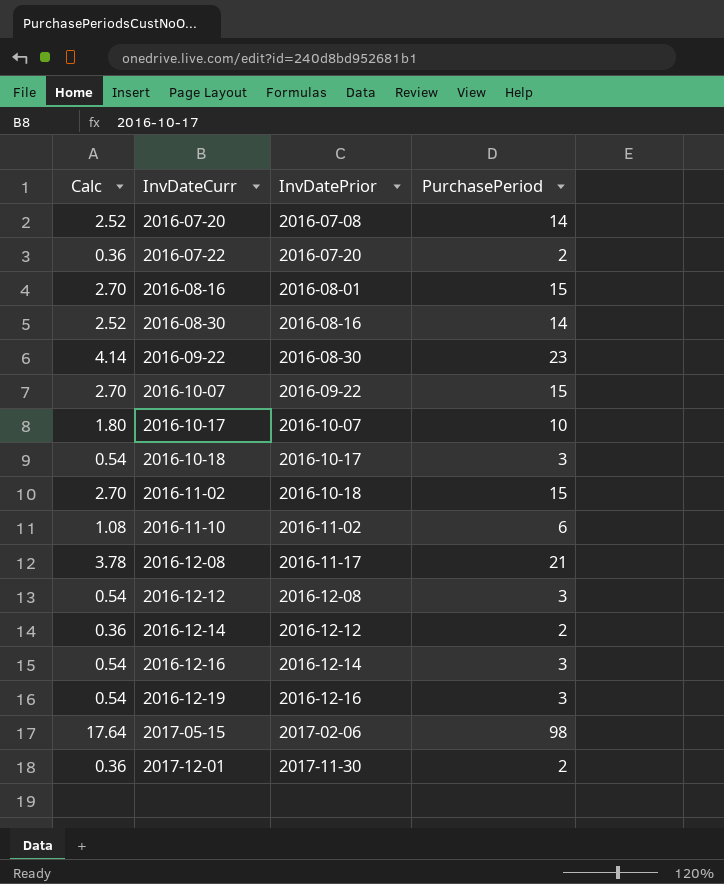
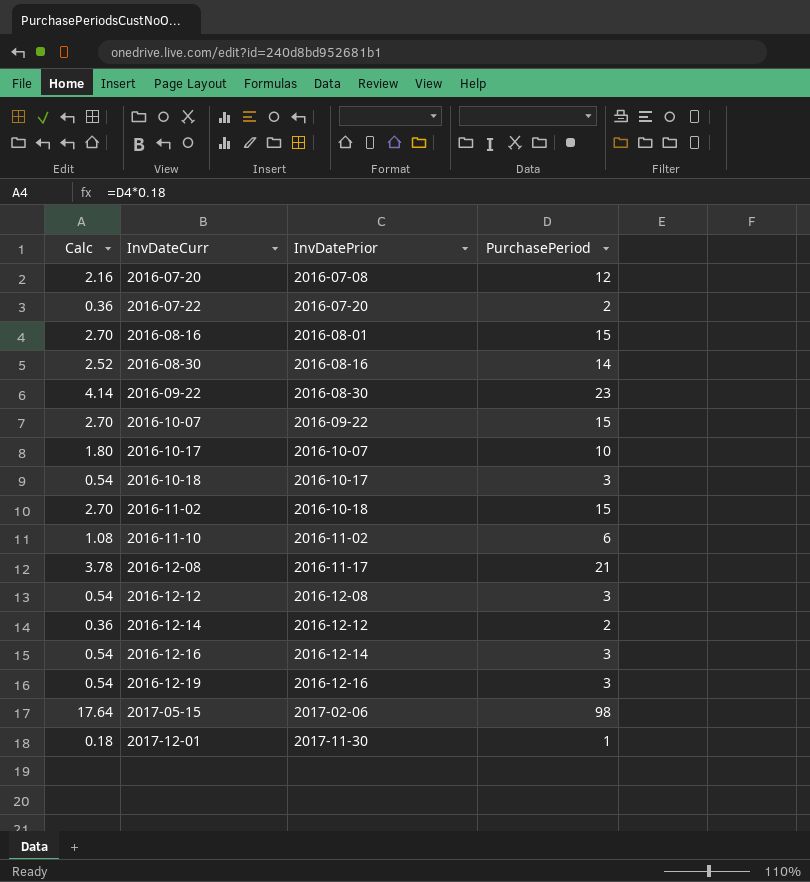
2016-07-20 | Calc: 2.52 -> 2.16
2016-07-20 | PurchasePeriod: 14 -> 12
2017-12-01 | Calc: 0.36 -> 0.18
2017-12-01 | PurchasePeriod: 2 -> 1

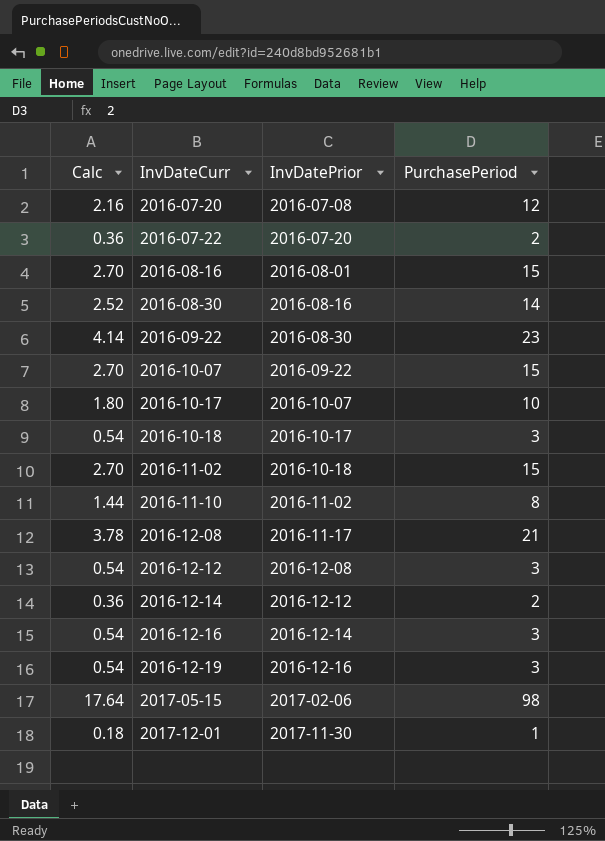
2016-11-10 | Calc: 1.08 -> 1.44
2016-11-10 | PurchasePeriod: 6 -> 8

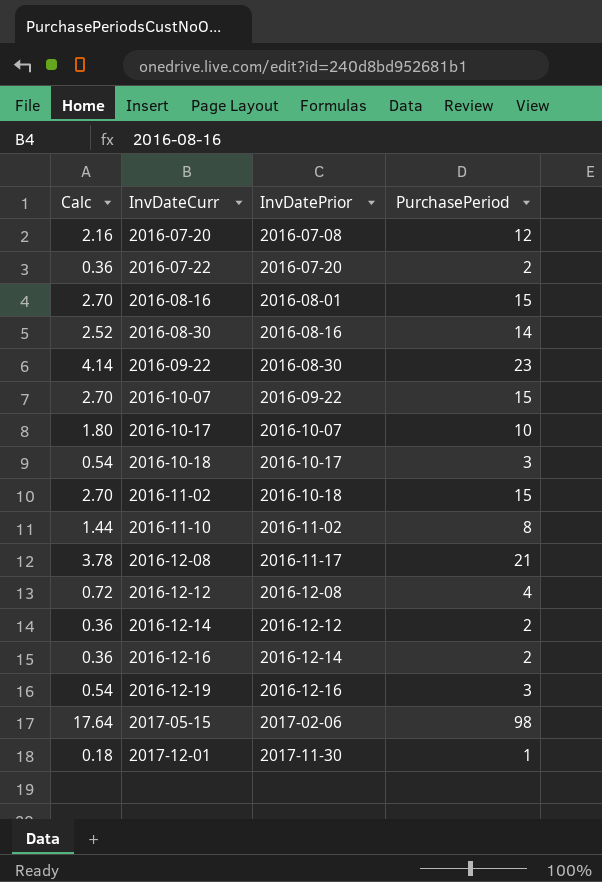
2016-12-12 | Calc: 0.54 -> 0.72
2016-12-12 | PurchasePeriod: 3 -> 4
2016-12-16 | Calc: 0.54 -> 0.36
2016-12-16 | PurchasePeriod: 3 -> 2

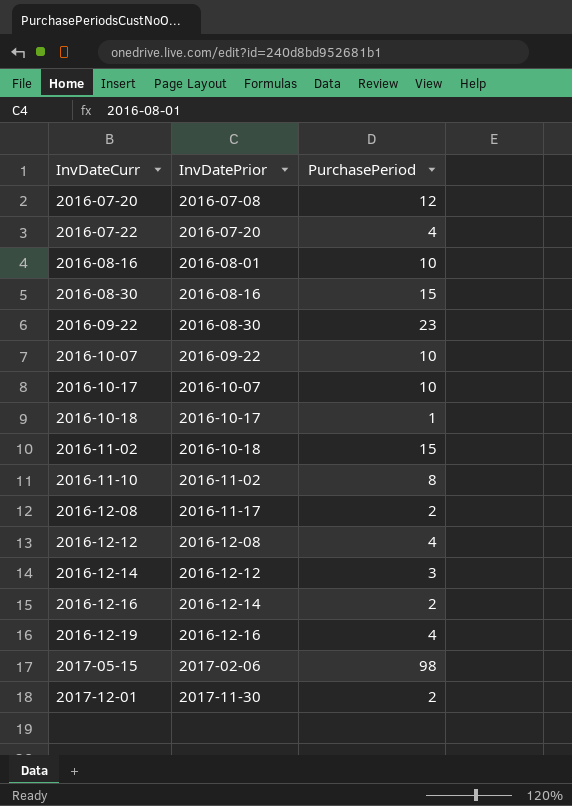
column Calc | formula: [PurchasePeriod] * 0.18 -> none
2016-07-22 | PurchasePeriod: 2 -> 4
2016-08-16 | PurchasePeriod: 15 -> 10
2016-08-30 | PurchasePeriod: 14 -> 15
2016-10-07 | PurchasePeriod: 15 -> 10
2016-10-18 | PurchasePeriod: 3 -> 1
2016-12-08 | PurchasePeriod: 21 -> 2
2016-12-14 | PurchasePeriod: 2 -> 3
2016-12-19 | PurchasePeriod: 3 -> 4
2017-12-01 | PurchasePeriod: 1 -> 2

